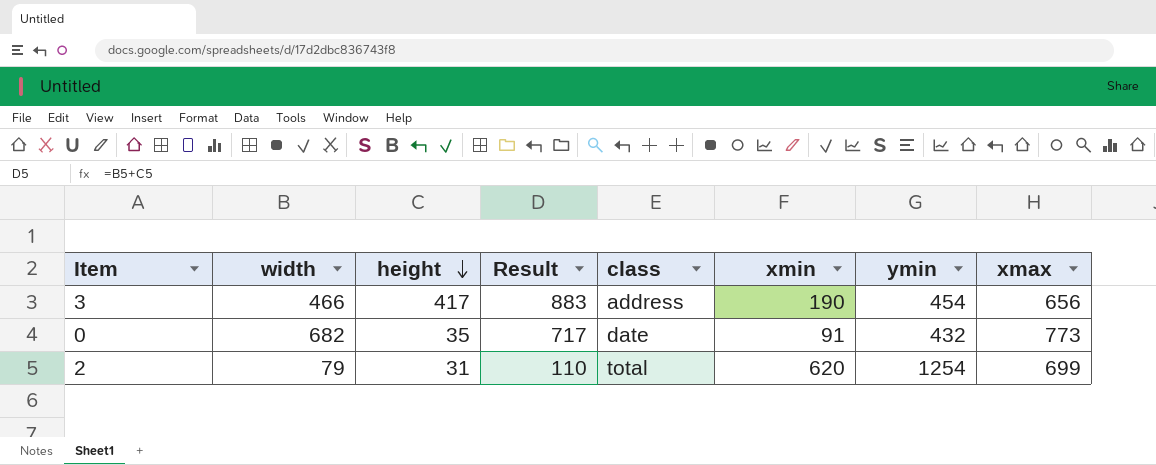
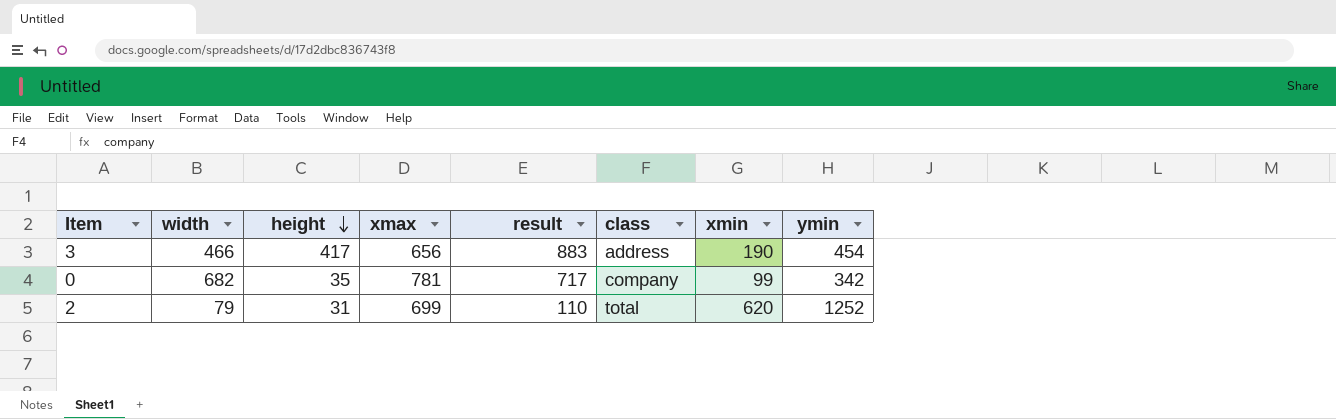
column xmax | position: 8 -> 4
column name: Result -> result
0 | xmax: 773 -> 781
0 | class: date -> company
0 | xmin: 91 -> 99
0 | ymin: 432 -> 342
2 | ymin: 1254 -> 1252

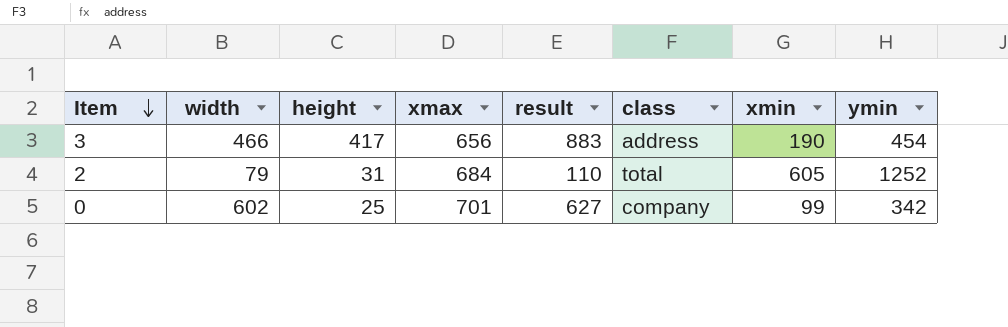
row order: height descending -> Item descending
2 | xmax: 699 -> 684
2 | xmin: 620 -> 605
0 | width: 682 -> 602
0 | height: 35 -> 25
0 | xmax: 781 -> 701
0 | result: 717 -> 627

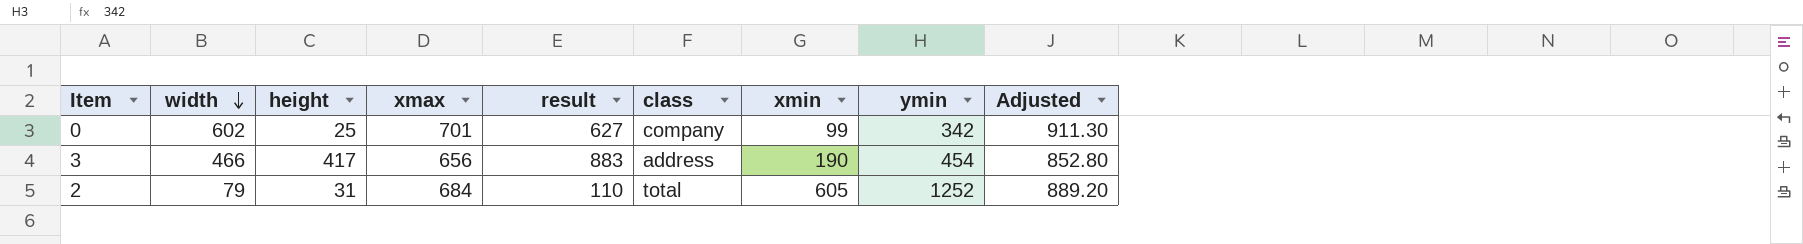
row order: Item descending -> width descending
column Adjusted | formula: none -> [xmax] * 1.3

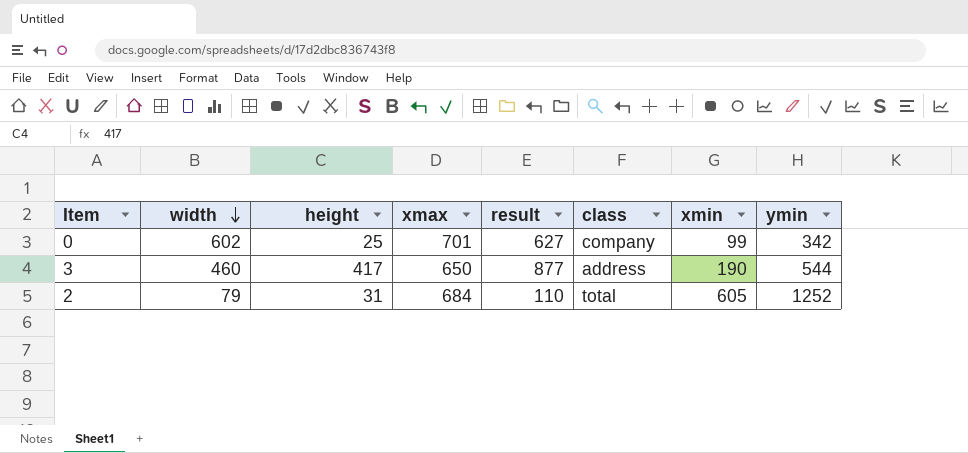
column Adjusted | formula: [xmax] * 1.3 -> none
3 | width: 466 -> 460
3 | xmax: 656 -> 650
3 | result: 883 -> 877
3 | ymin: 454 -> 544

